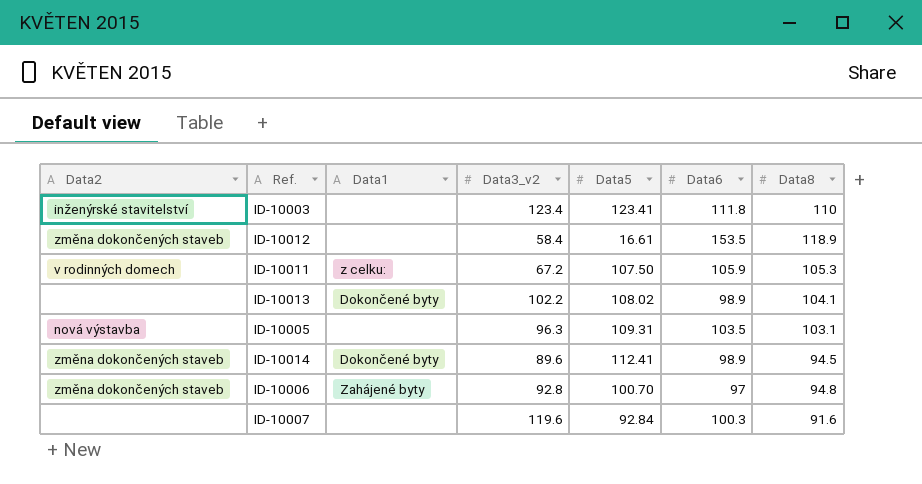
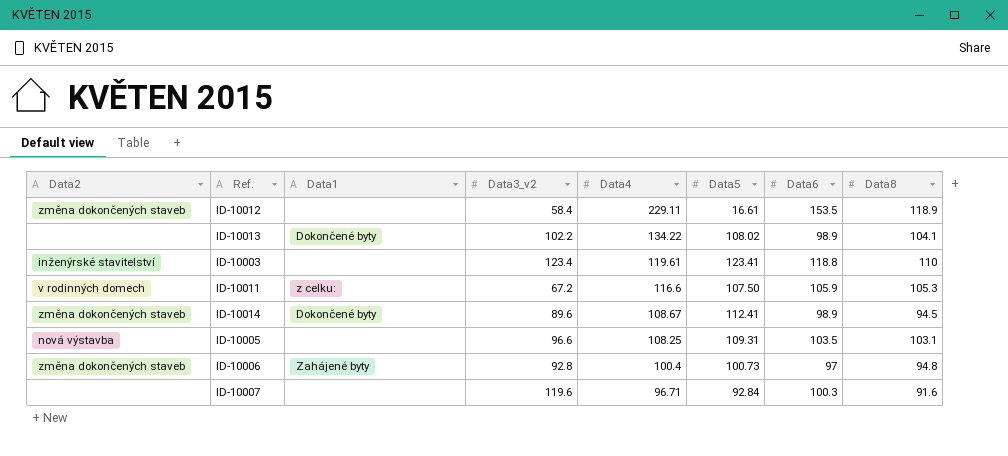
row order: none -> Data4 descending
column Data4 | position: none -> 5
ID-10003 | Data6: 111.8 -> 118.8
ID-10005 | Data3_v2: 96.3 -> 96.6
ID-10006 | Data5: 100.70 -> 100.73

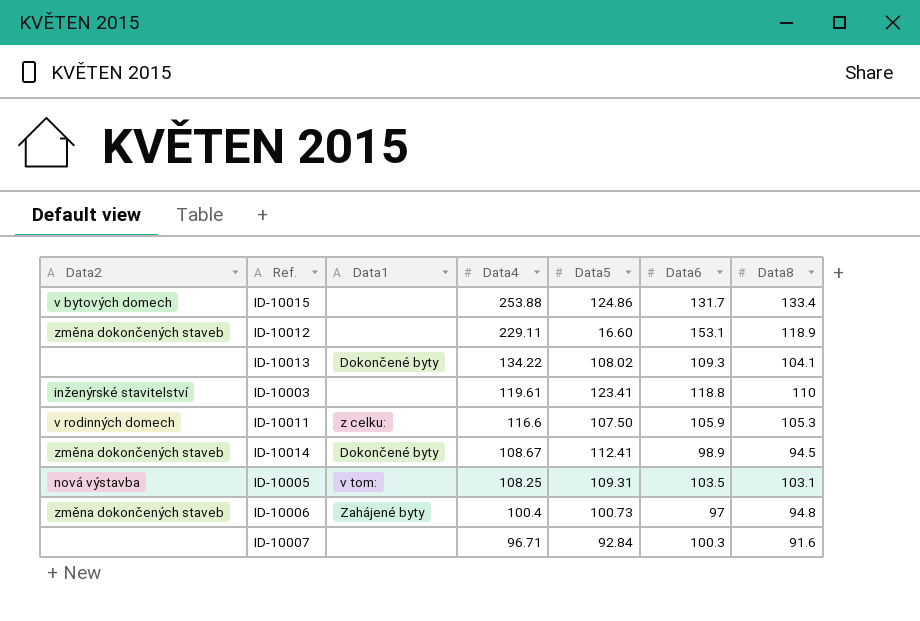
column Data3_v2 | position: 4 -> none
row ID-10015: none -> v bytových domech | none | 253.88 | 124.86 | 131.7 | 133.4
ID-10012 | Data5: 16.61 -> 16.60
ID-10012 | Data6: 153.5 -> 153.1
ID-10013 | Data6: 98.9 -> 109.3
ID-10005 | Data1: none -> v tom:

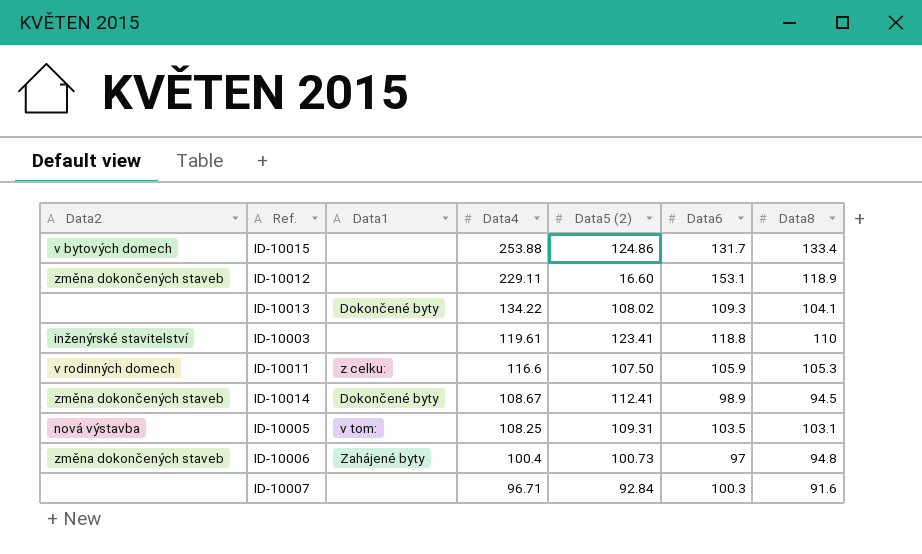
column name: Data5 -> Data5 (2)

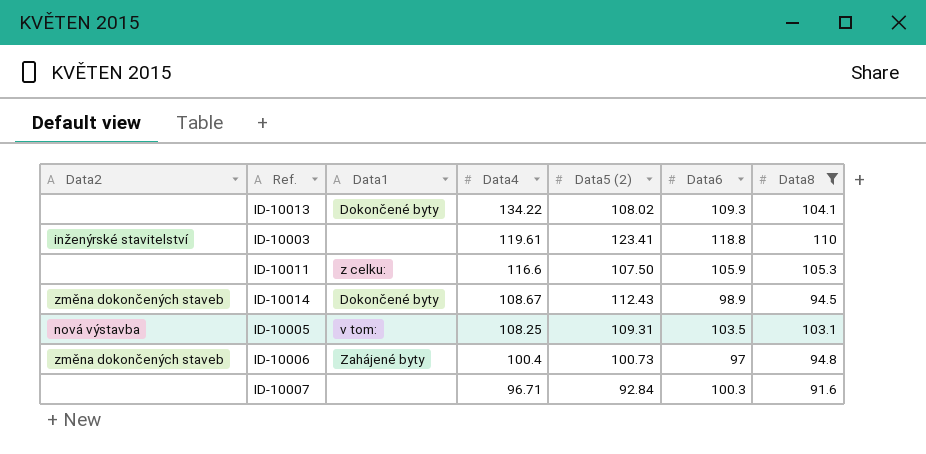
filter: none -> Data8 <= 110
ID-10011 | Data2: v rodinných domech -> none
ID-10014 | Data5 (2): 112.41 -> 112.43

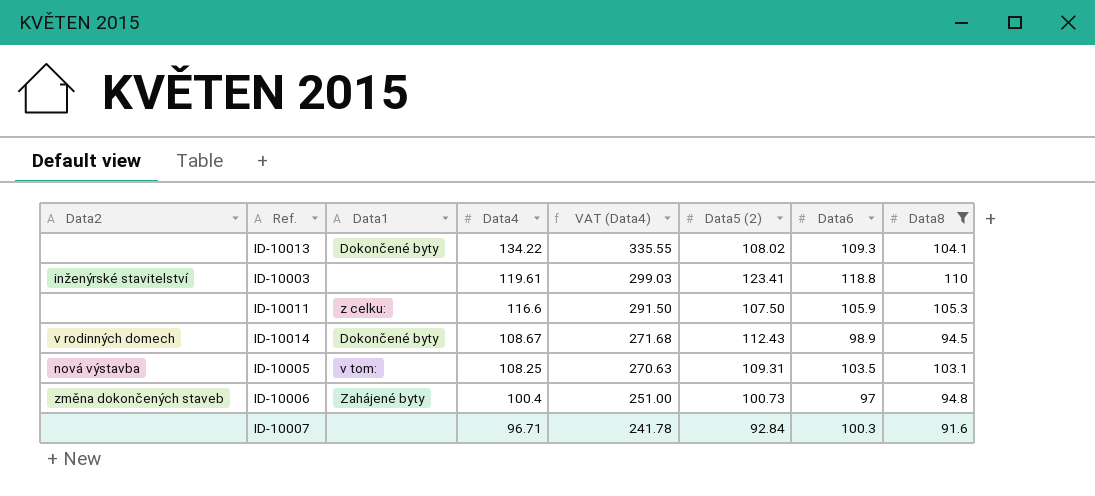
column VAT (Data4) | formula: none -> [Data4] * 2.5
ID-10014 | Data2: změna dokončených staveb -> v rodinných domech

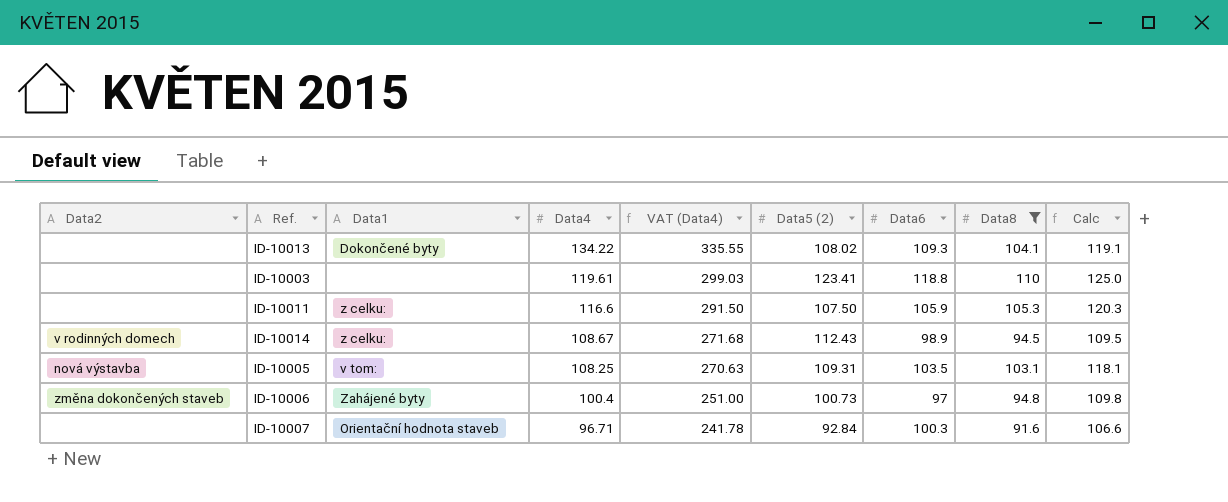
column Calc | formula: none -> [Data8] + 15
ID-10003 | Data2: inženýrské stavitelství -> none
ID-10014 | Data1: Dokončené byty -> z celku:
ID-10007 | Data1: none -> Orientační hodnota staveb

